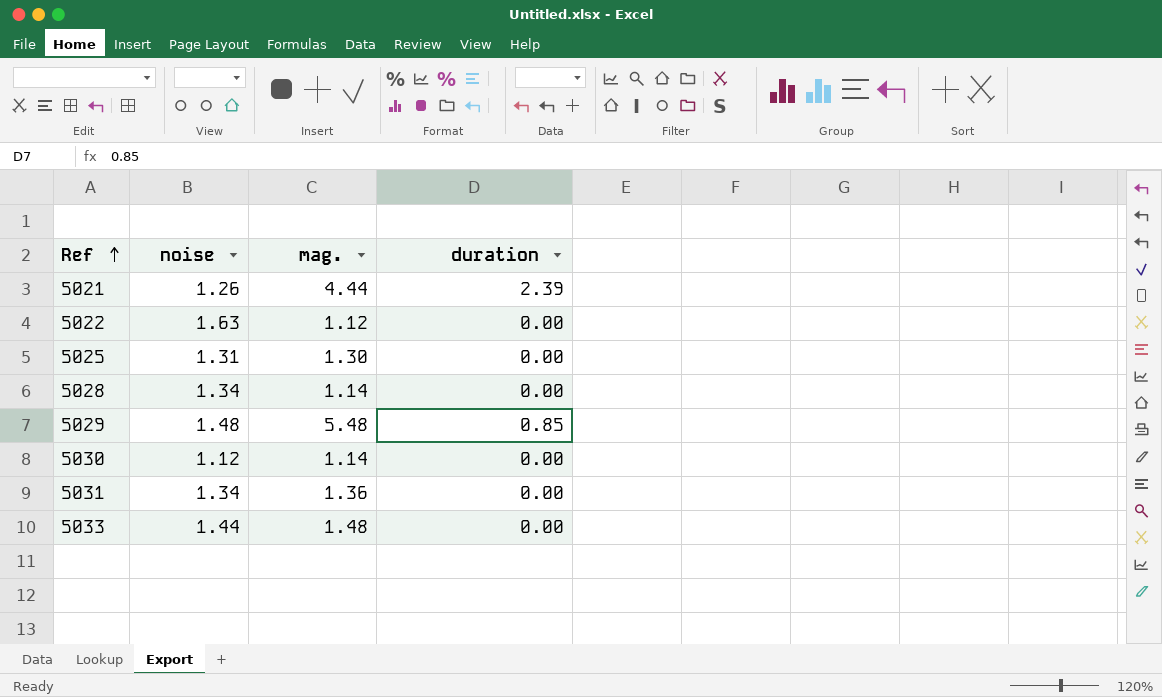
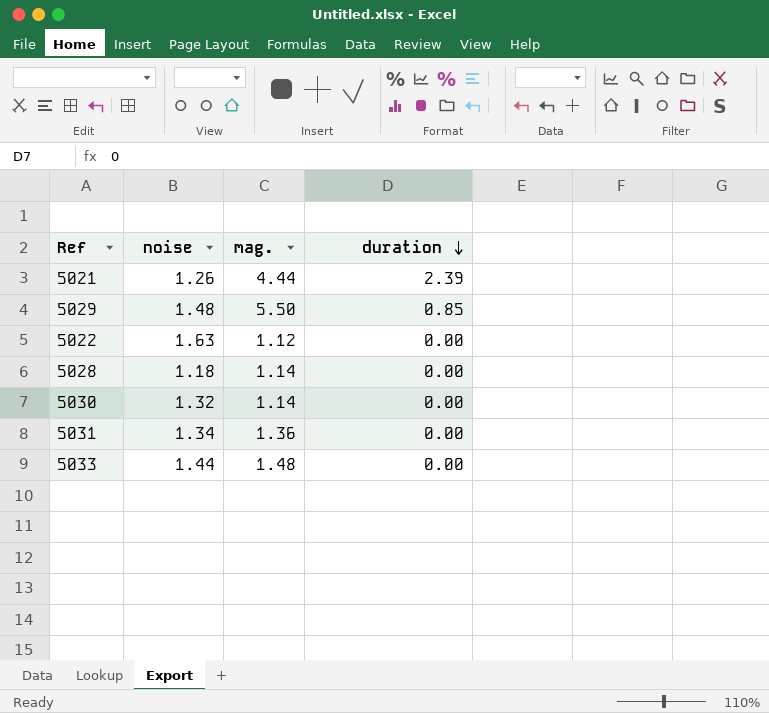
row order: Ref ascending -> duration descending
row 5025: 1.31 | 1.30 | 0.00 -> none
5029 | mag.: 5.48 -> 5.50
5028 | noise: 1.34 -> 1.18
5030 | noise: 1.12 -> 1.32

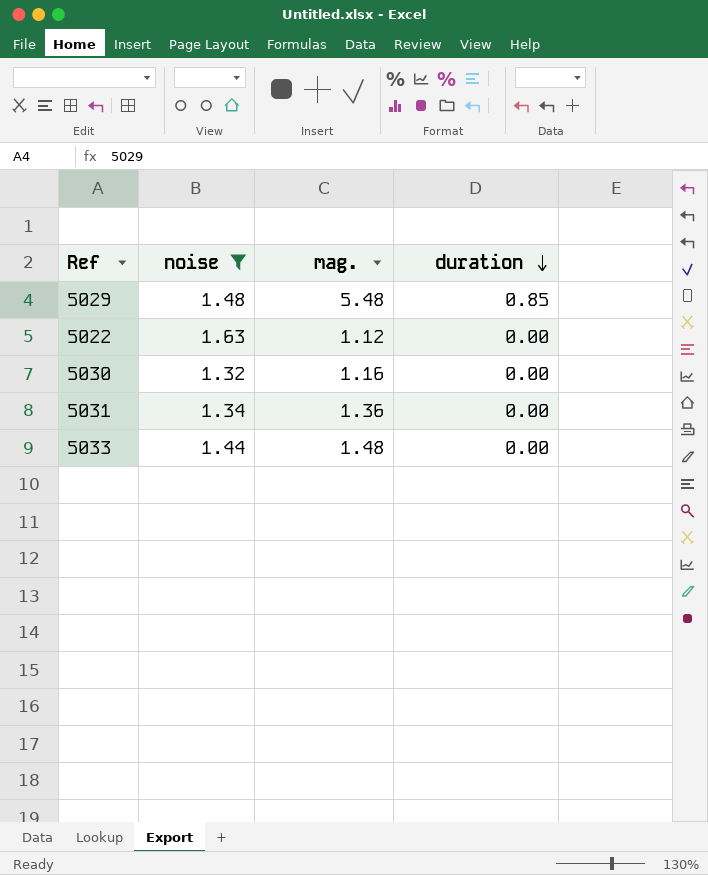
filter: none -> noise >= 1.32
5029 | mag.: 5.50 -> 5.48
5030 | mag.: 1.14 -> 1.16

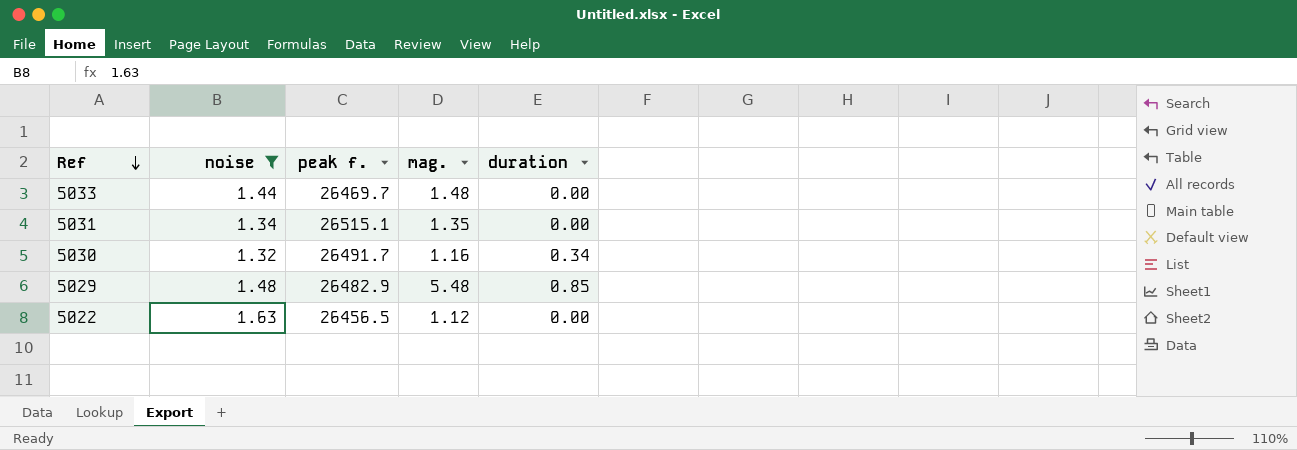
row order: duration descending -> Ref descending
column peak f. | position: none -> 3
5031 | mag.: 1.36 -> 1.35
5030 | duration: 0.00 -> 0.34

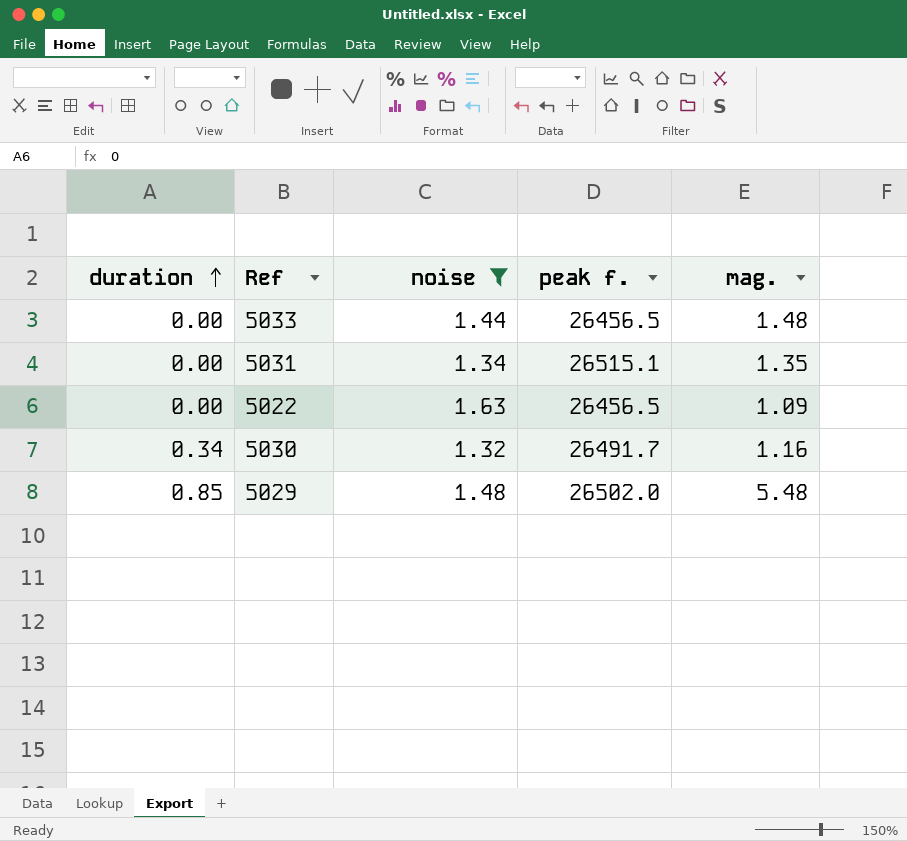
row order: Ref descending -> duration ascending
column duration | position: 5 -> 1
5033 | peak f.: 26469.7 -> 26456.5
5022 | mag.: 1.12 -> 1.09
5029 | peak f.: 26482.9 -> 26502.0

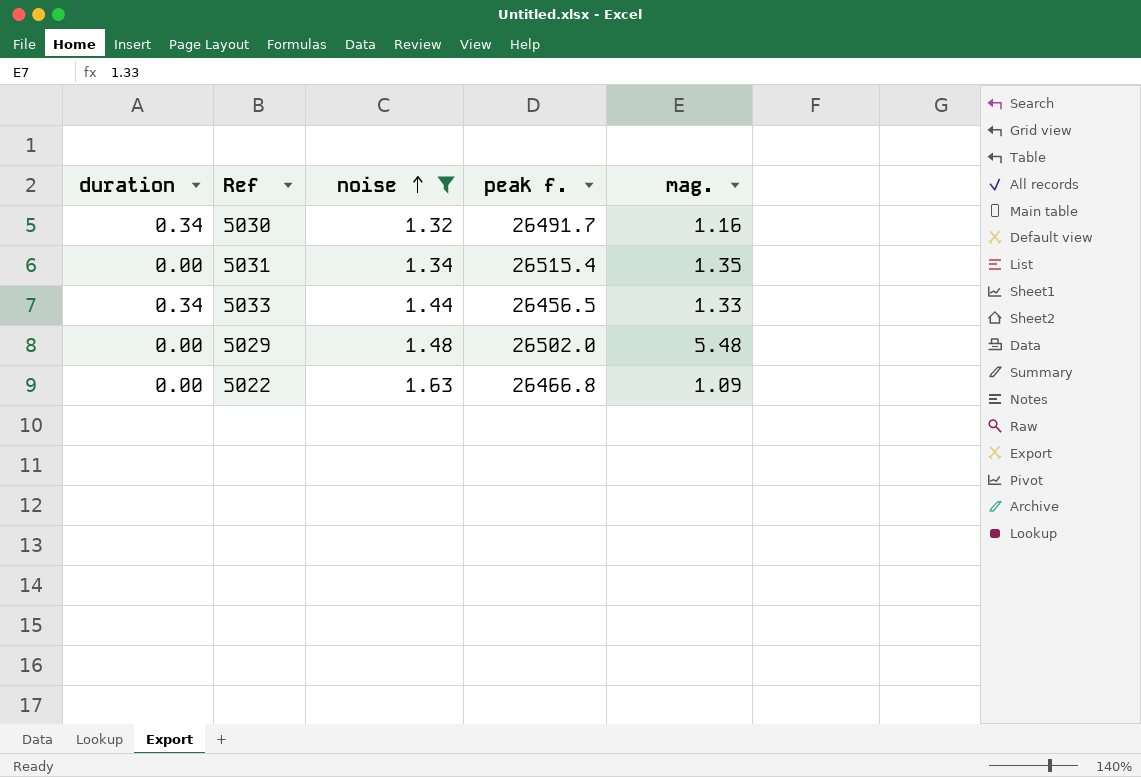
row order: duration ascending -> noise ascending
5031 | peak f.: 26515.1 -> 26515.4
5033 | duration: 0.00 -> 0.34
5033 | mag.: 1.48 -> 1.33
5029 | duration: 0.85 -> 0.00
5022 | peak f.: 26456.5 -> 26466.8

